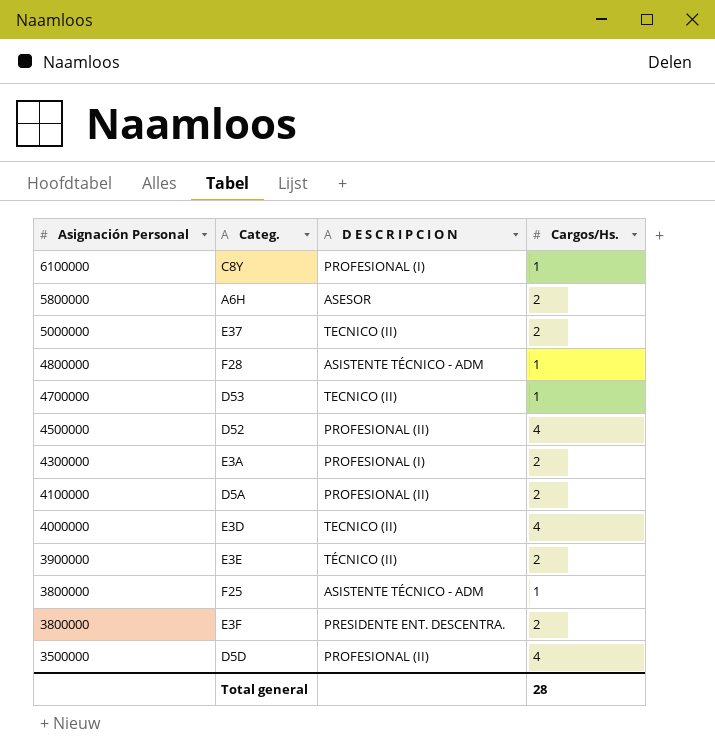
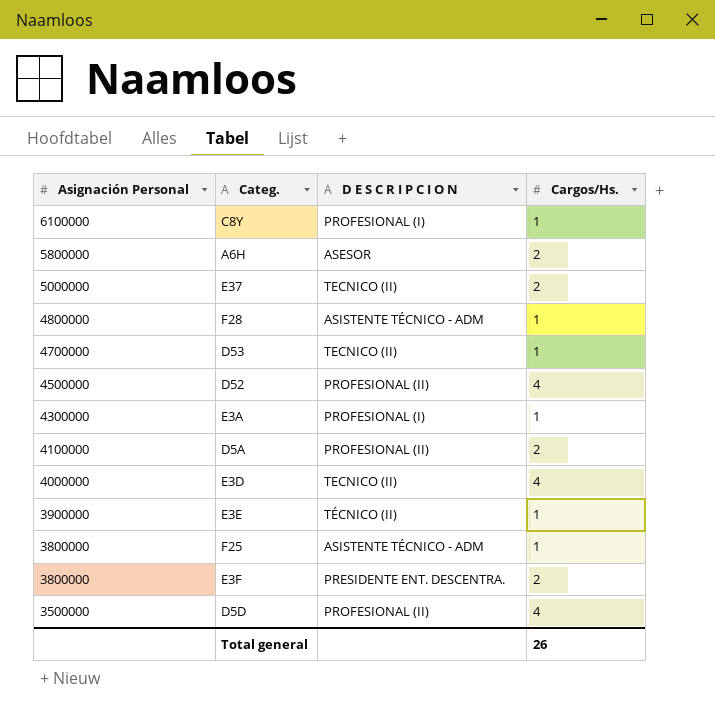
E3A | Cargos/Hs.: 2 -> 1
E3E | Cargos/Hs.: 2 -> 1
Total general | Cargos/Hs.: 28 -> 26

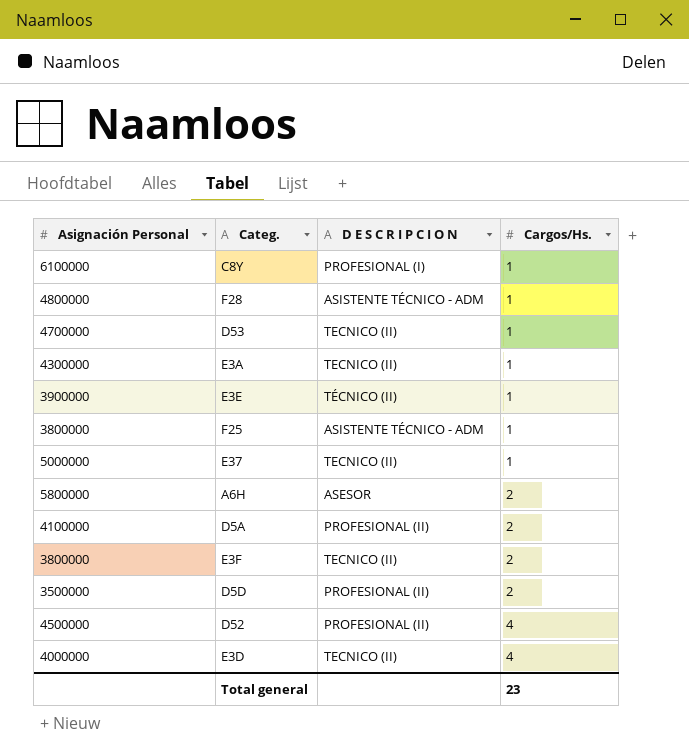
row order: Asignación Personal descending -> Cargos/Hs. ascending
E3A | D E S C R I P C I O N: PROFESIONAL (I) -> TECNICO (II)
E37 | Cargos/Hs.: 2 -> 1
E3F | D E S C R I P C I O N: PRESIDENTE ENT. DESCENTRA. -> TECNICO (II)
D5D | Cargos/Hs.: 4 -> 2
Total general | Cargos/Hs.: 26 -> 23

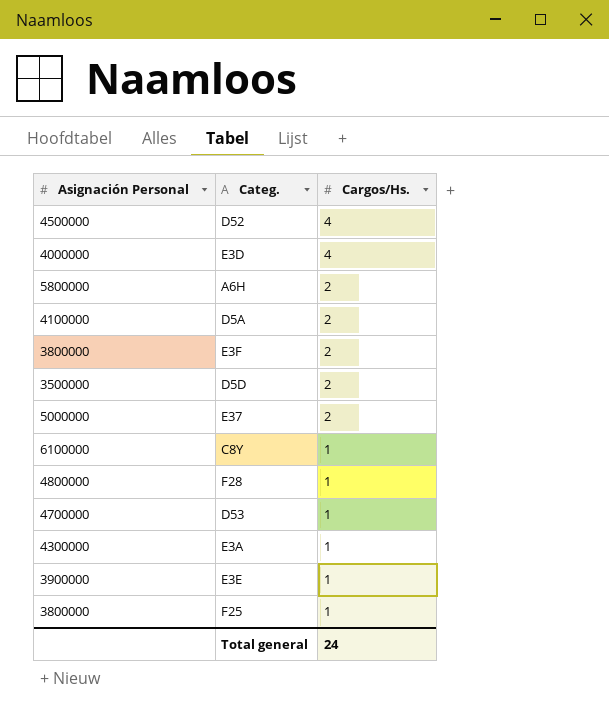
row order: Cargos/Hs. ascending -> Cargos/Hs. descending
column D E S C R I P C I O N | position: 3 -> none
E37 | Cargos/Hs.: 1 -> 2
Total general | Cargos/Hs.: 23 -> 24

